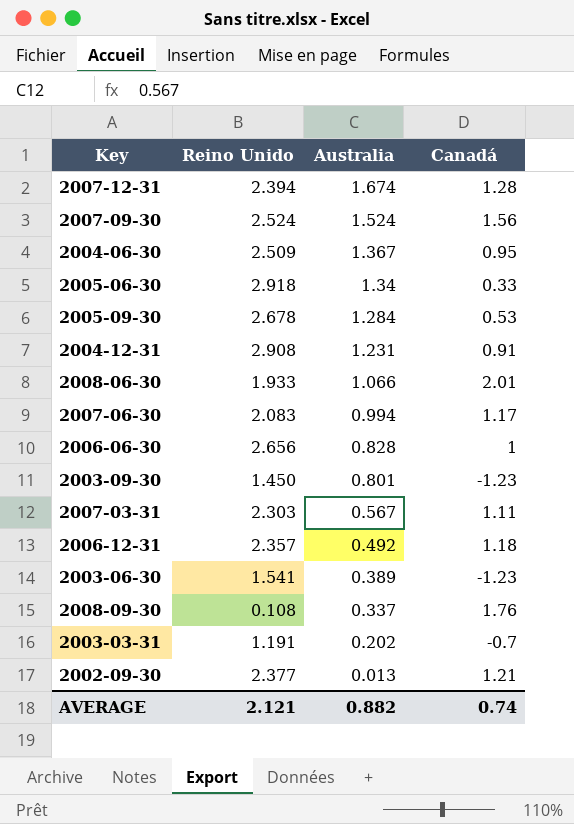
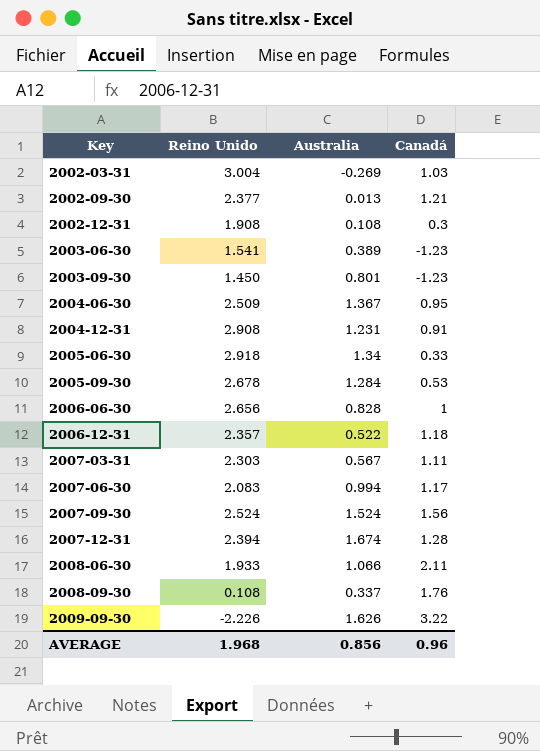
row order: Australia descending -> Key ascending
row 2003-03-31: 1.191 | 0.202 | -0.7 -> none
row 2002-03-31: none -> 3.004 | -0.269 | 1.03
row 2002-12-31: none -> 1.908 | 0.108 | 0.3
2006-12-31 | Australia: 0.492 -> 0.522
2008-06-30 | Canadá: 2.01 -> 2.11
row 2009-09-30: none -> -2.226 | 1.626 | 3.22
AVERAGE | Reino Unido: 2.121 -> 1.968
AVERAGE | Australia: 0.882 -> 0.856
AVERAGE | Canadá: 0.74 -> 0.96

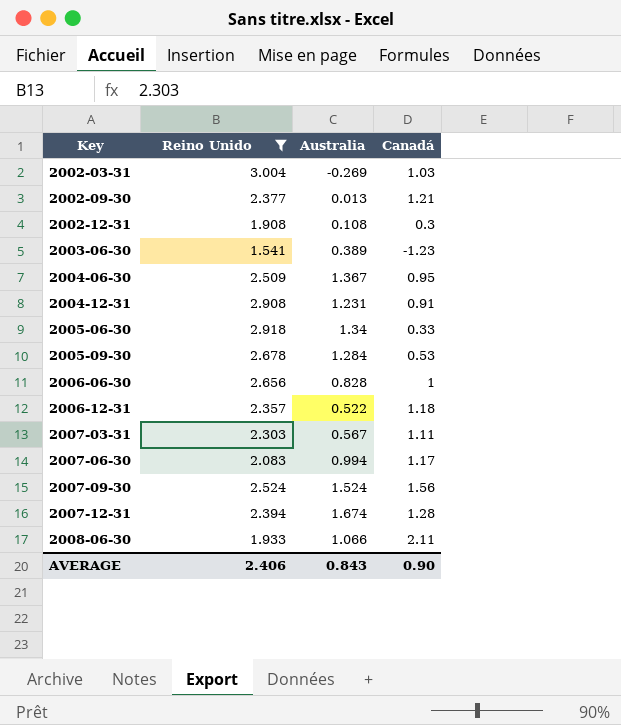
filter: none -> Reino Unido >= 1.541
AVERAGE | Reino Unido: 1.968 -> 2.406
AVERAGE | Australia: 0.856 -> 0.843
AVERAGE | Canadá: 0.96 -> 0.90

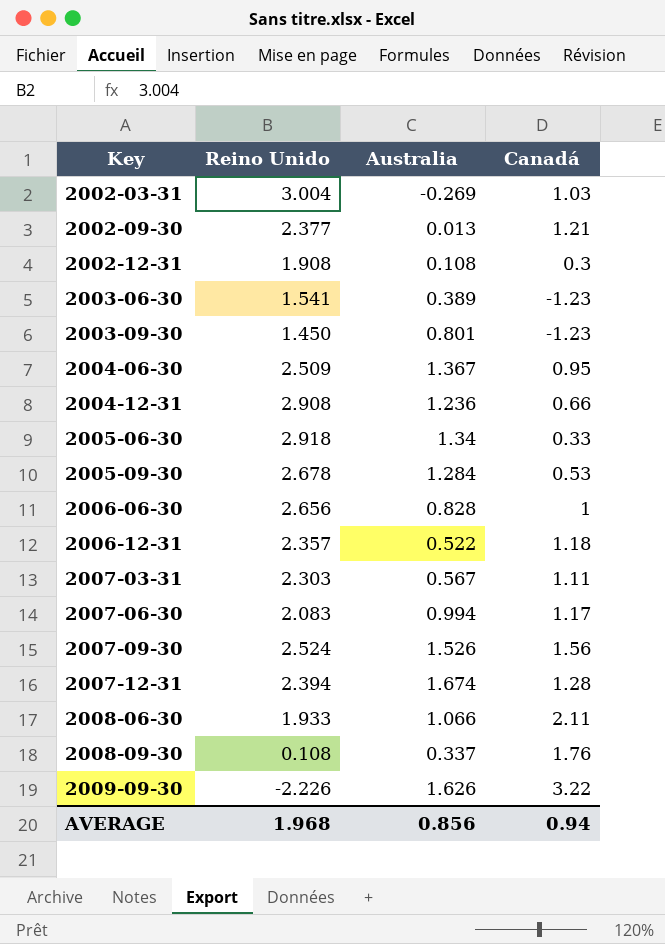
filter: Reino Unido >= 1.541 -> none
2004-12-31 | Australia: 1.231 -> 1.236
2004-12-31 | Canadá: 0.91 -> 0.66
2007-09-30 | Australia: 1.524 -> 1.526
AVERAGE | Reino Unido: 2.406 -> 1.968
AVERAGE | Australia: 0.843 -> 0.856
AVERAGE | Canadá: 0.90 -> 0.94

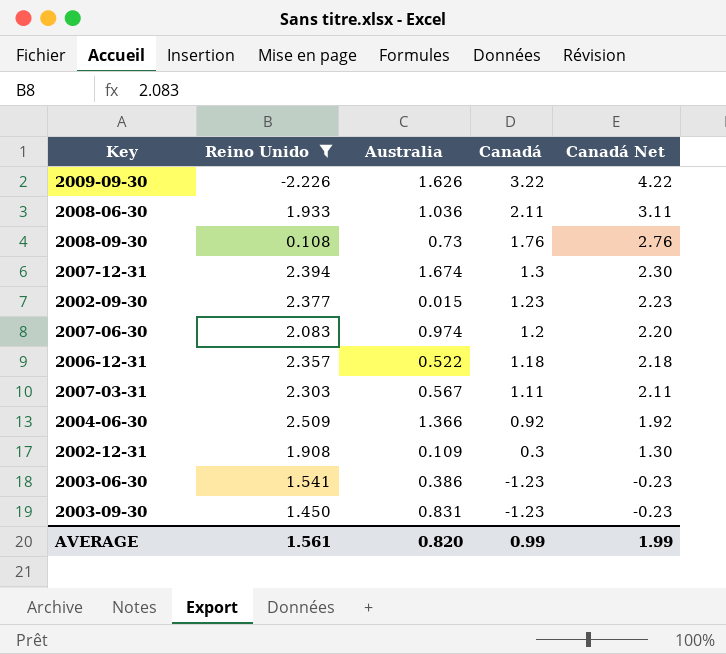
filter: none -> Reino Unido <= 2.509
row order: Key ascending -> Canadá descending
column Canadá Net | formula: none -> [Canadá] + 1
2008-06-30 | Australia: 1.066 -> 1.036
2008-09-30 | Australia: 0.337 -> 0.73
2007-12-31 | Canadá: 1.28 -> 1.3
2002-09-30 | Australia: 0.013 -> 0.015
2002-09-30 | Canadá: 1.21 -> 1.23
2007-06-30 | Australia: 0.994 -> 0.974
2007-06-30 | Canadá: 1.17 -> 1.2
2004-06-30 | Australia: 1.367 -> 1.366
2004-06-30 | Canadá: 0.95 -> 0.92
2002-12-31 | Australia: 0.108 -> 0.109
2003-06-30 | Australia: 0.389 -> 0.386
2003-09-30 | Australia: 0.801 -> 0.831
AVERAGE | Reino Unido: 1.968 -> 1.561
AVERAGE | Australia: 0.856 -> 0.820
AVERAGE | Canadá: 0.94 -> 0.99

